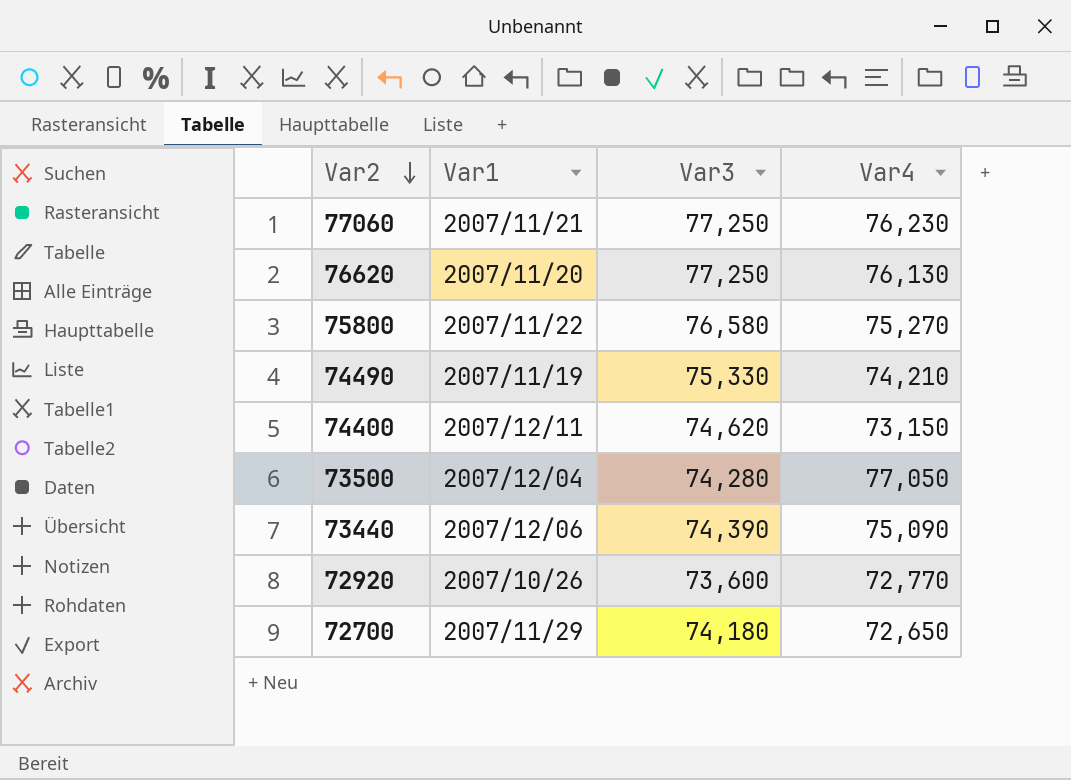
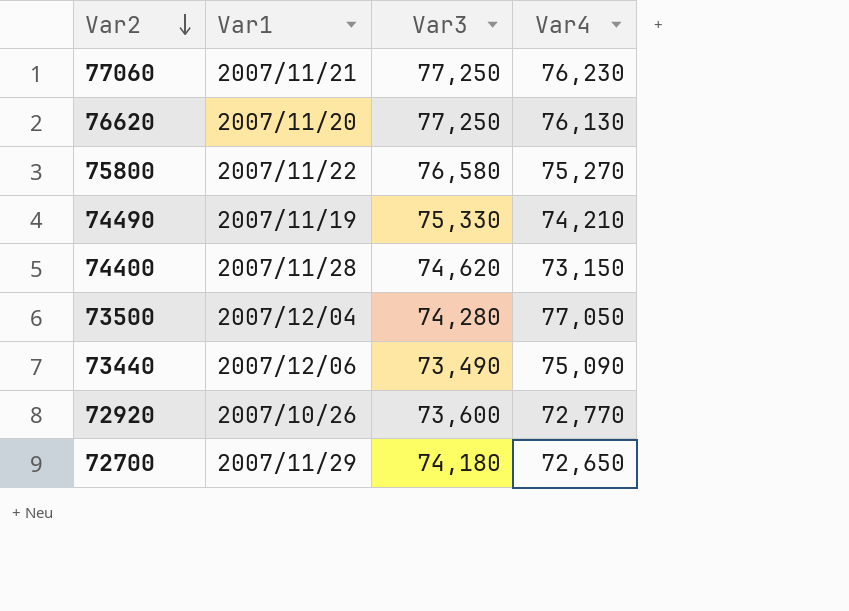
74400 | Var1: 2007/12/11 -> 2007/11/28
73440 | Var3: 74,390 -> 73,490

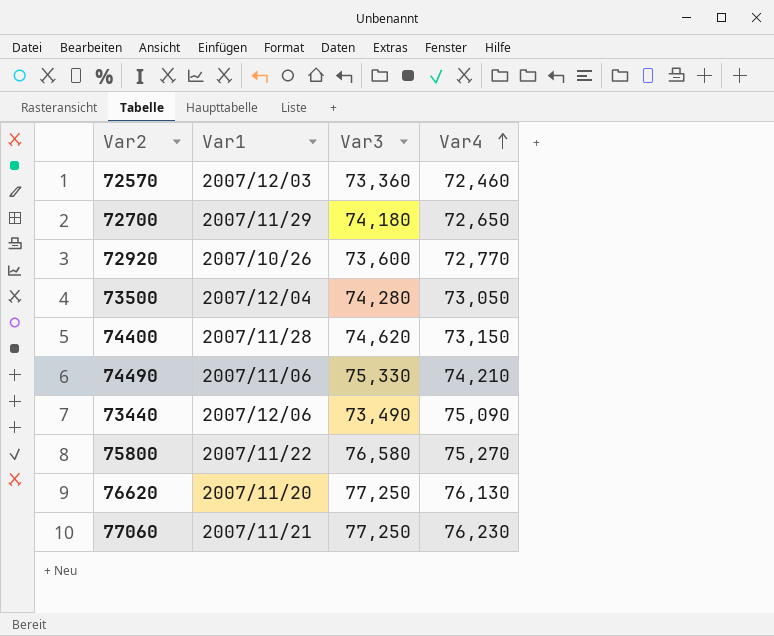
row order: Var2 descending -> Var4 ascending
row 72570: none -> 2007/12/03 | 73,360 | 72,460
73500 | Var4: 77,050 -> 73,050
74490 | Var1: 2007/11/19 -> 2007/11/06

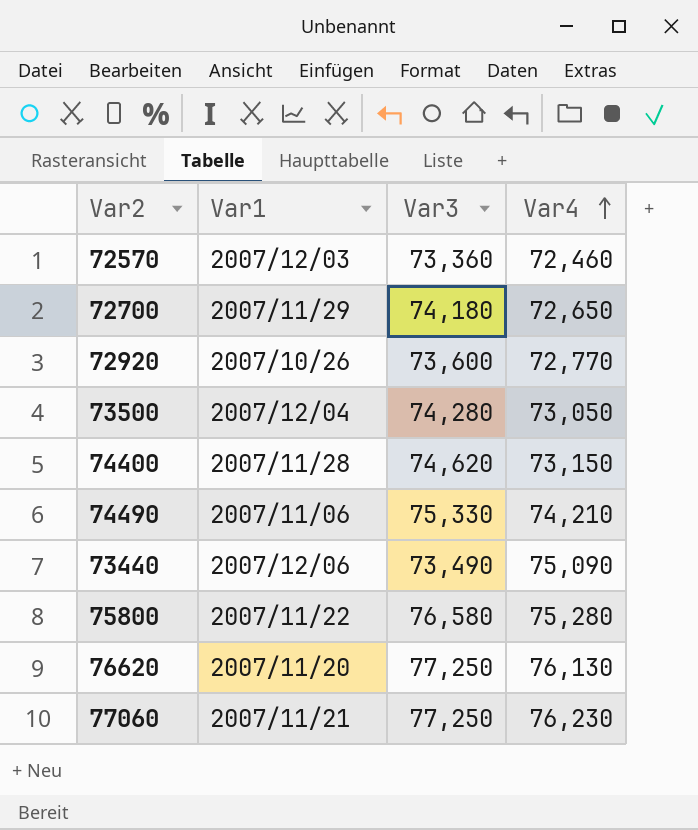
75800 | Var4: 75,270 -> 75,280

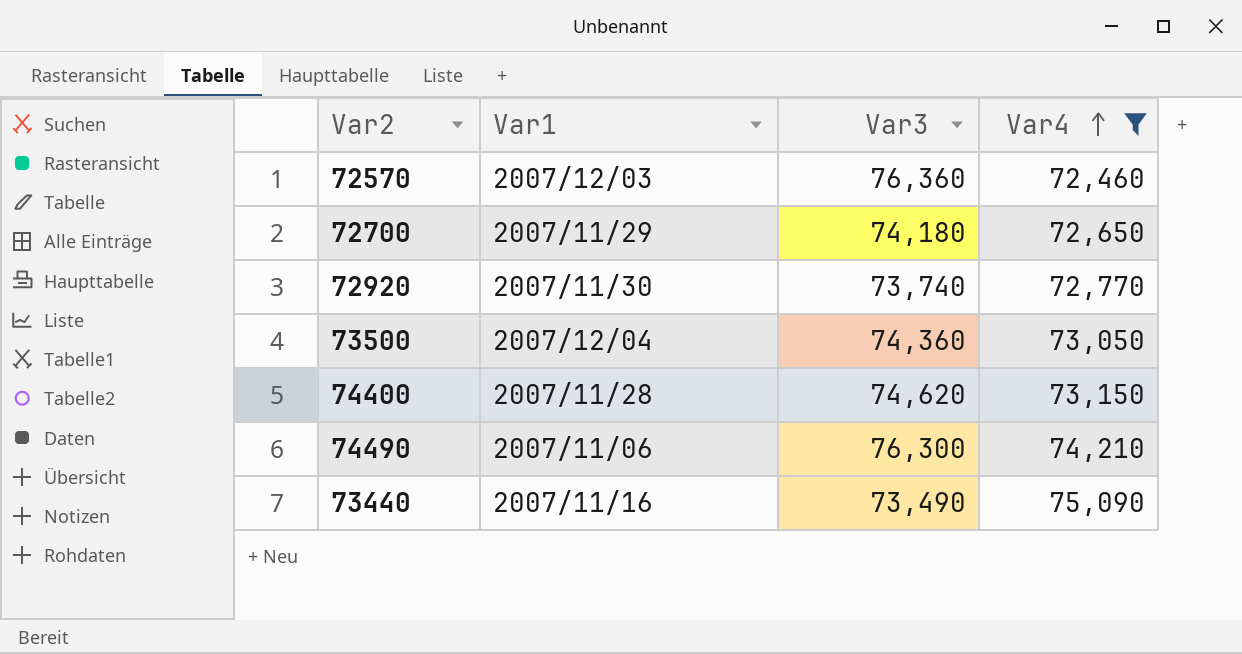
filter: none -> Var4 <= 75,090
72570 | Var3: 73,360 -> 76,360
72920 | Var1: 2007/10/26 -> 2007/11/30
72920 | Var3: 73,600 -> 73,740
73500 | Var3: 74,280 -> 74,360
74490 | Var3: 75,330 -> 76,300
73440 | Var1: 2007/12/06 -> 2007/11/16

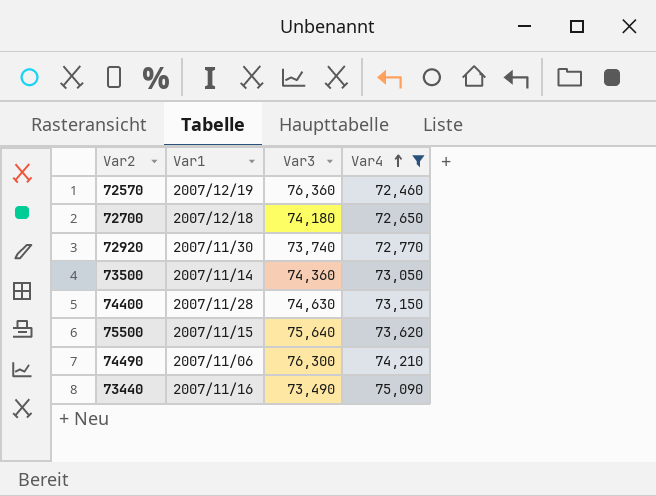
72570 | Var1: 2007/12/03 -> 2007/12/19
72700 | Var1: 2007/11/29 -> 2007/12/18
73500 | Var1: 2007/12/04 -> 2007/11/14
74400 | Var3: 74,620 -> 74,630
row 75500: none -> 2007/11/15 | 75,640 | 73,620

